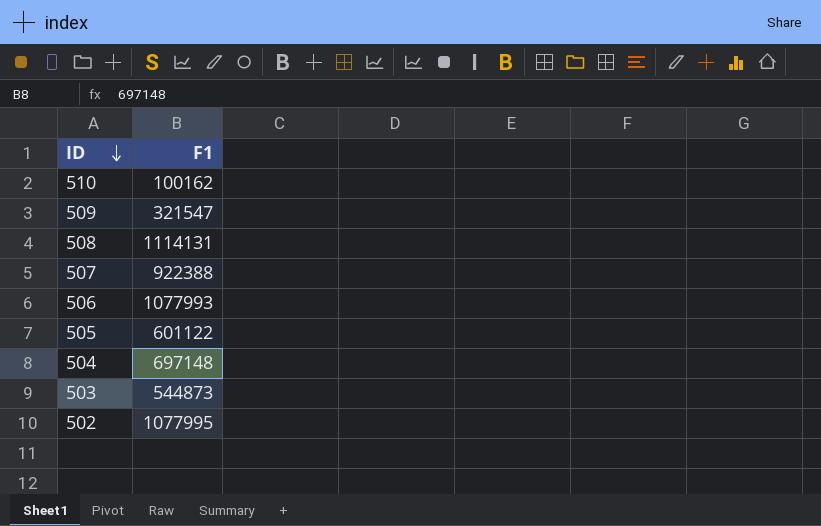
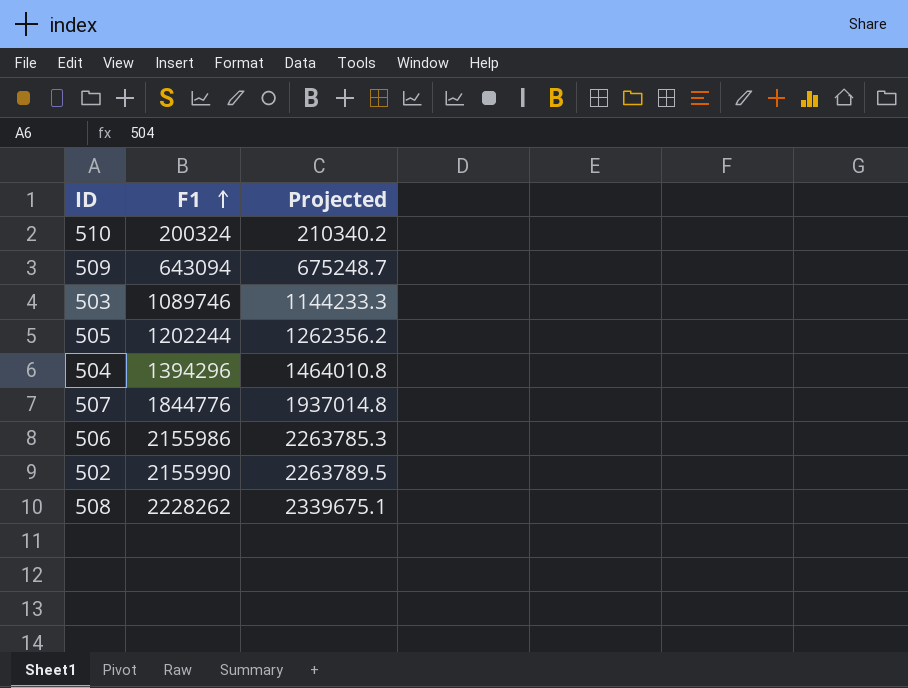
row order: ID descending -> F1 ascending
column Projected | formula: none -> [F1] * 1.05
510 | F1: 100162 -> 200324
509 | F1: 321547 -> 643094
503 | F1: 544873 -> 1089746
505 | F1: 601122 -> 1202244
504 | F1: 697148 -> 1394296
507 | F1: 922388 -> 1844776
506 | F1: 1077993 -> 2155986
502 | F1: 1077995 -> 2155990
508 | F1: 1114131 -> 2228262

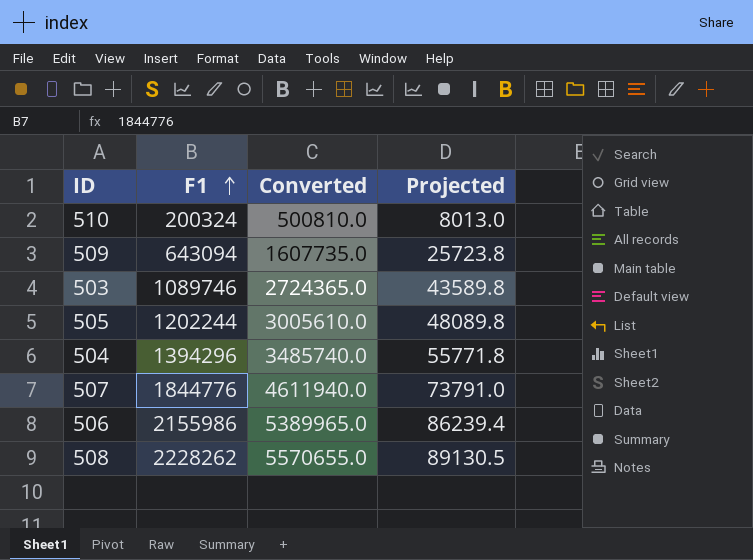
column Converted | formula: none -> [F1] * 2.5
column Projected | formula: [F1] * 1.05 -> [F1] * 0.04
row 502: 2155990 | 2263789.5 -> none

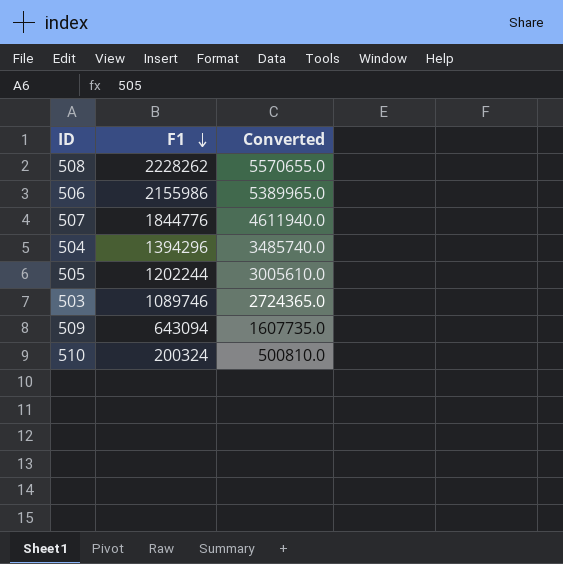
row order: F1 ascending -> F1 descending
column Projected | formula: [F1] * 0.04 -> none

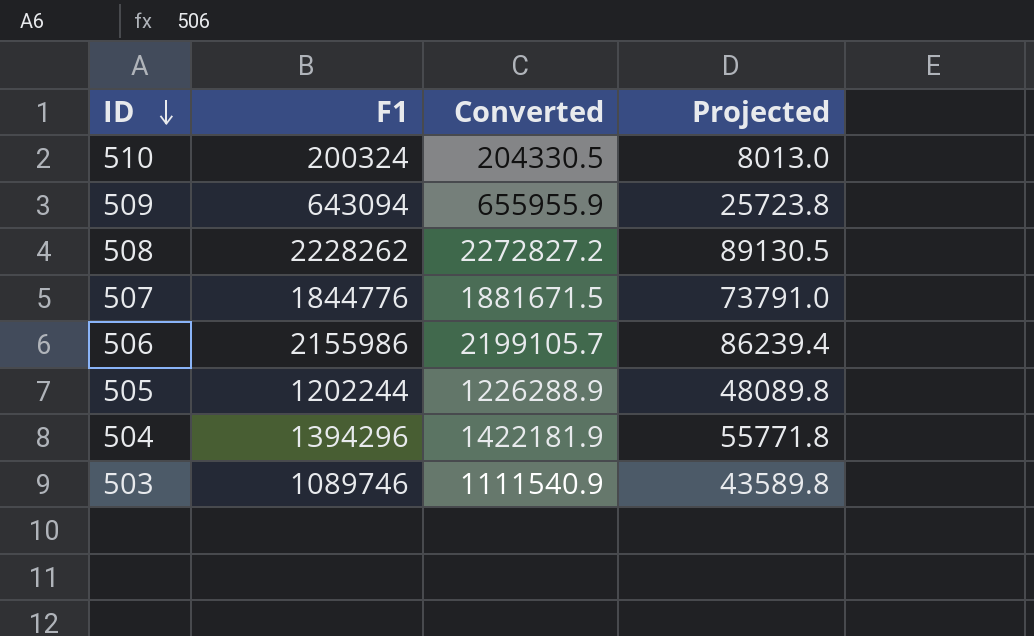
row order: F1 descending -> ID descending
column Converted | formula: [F1] * 2.5 -> [F1] * 1.02
column Projected | formula: none -> [F1] * 0.04

